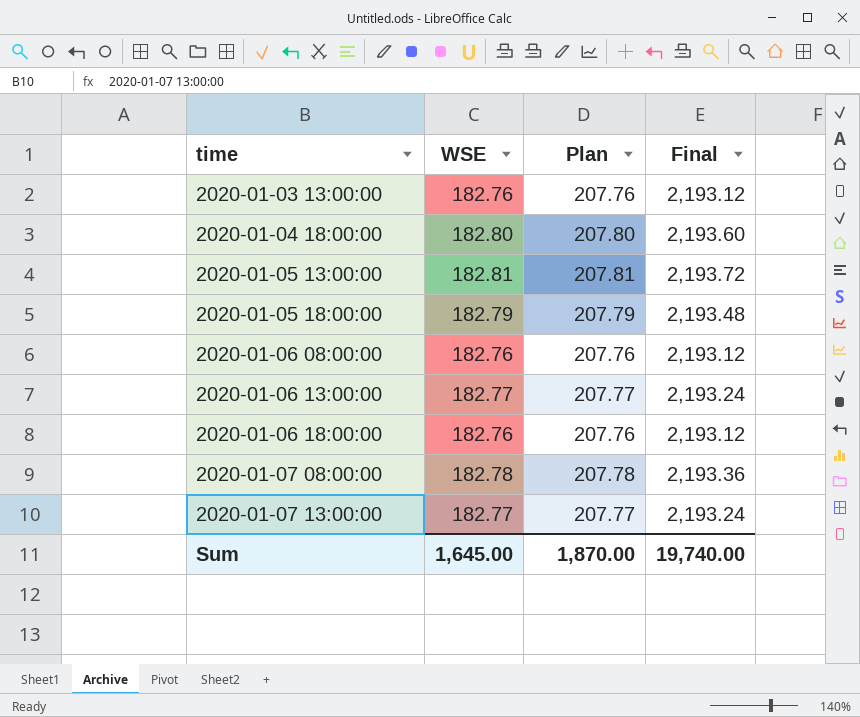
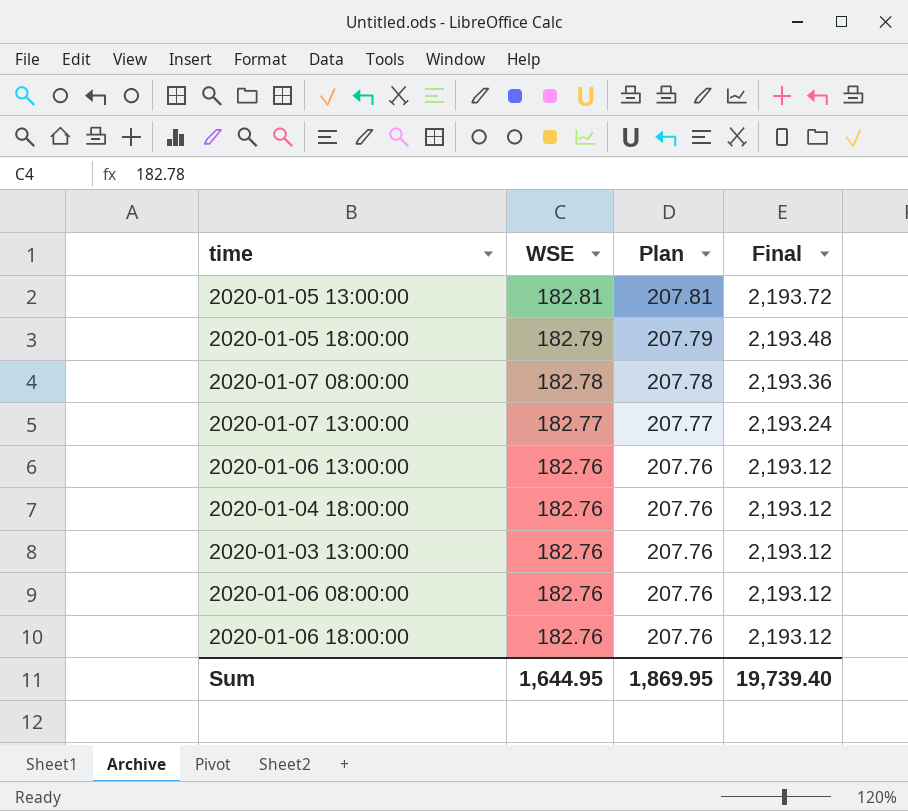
row order: time ascending -> WSE descending
2020-01-06 13:00:00 | WSE: 182.77 -> 182.76
2020-01-06 13:00:00 | Plan: 207.77 -> 207.76
2020-01-06 13:00:00 | Final: 2,193.24 -> 2,193.12
2020-01-04 18:00:00 | WSE: 182.80 -> 182.76
2020-01-04 18:00:00 | Plan: 207.80 -> 207.76
2020-01-04 18:00:00 | Final: 2,193.60 -> 2,193.12
Sum | WSE: 1,645.00 -> 1,644.95
Sum | Plan: 1,870.00 -> 1,869.95
Sum | Final: 19,740.00 -> 19,739.40

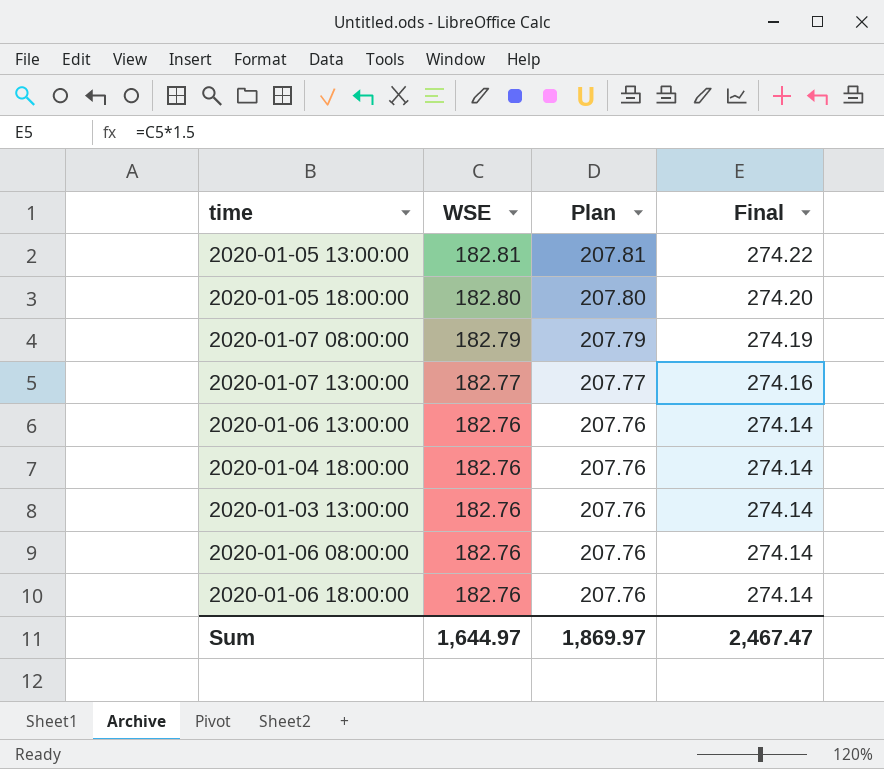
column Final | formula: [WSE] * 12 -> [WSE] * 1.5
2020-01-05 18:00:00 | WSE: 182.79 -> 182.80
2020-01-05 18:00:00 | Plan: 207.79 -> 207.80
2020-01-07 08:00:00 | WSE: 182.78 -> 182.79
2020-01-07 08:00:00 | Plan: 207.78 -> 207.79
Sum | WSE: 1,644.95 -> 1,644.97
Sum | Plan: 1,869.95 -> 1,869.97
Sum | Final: 19,739.40 -> 2,467.47

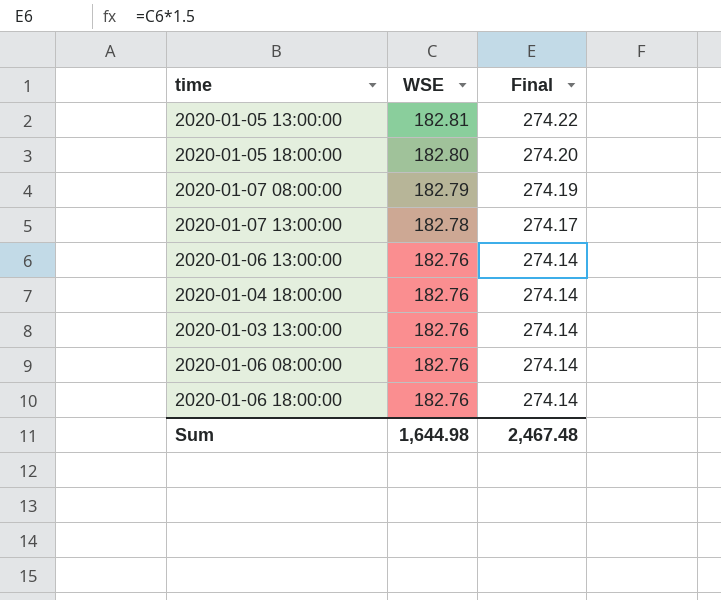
column Plan | formula: [WSE] + 25 -> none
2020-01-07 13:00:00 | WSE: 182.77 -> 182.78
2020-01-07 13:00:00 | Final: 274.16 -> 274.17
Sum | WSE: 1,644.97 -> 1,644.98
Sum | Final: 2,467.47 -> 2,467.48

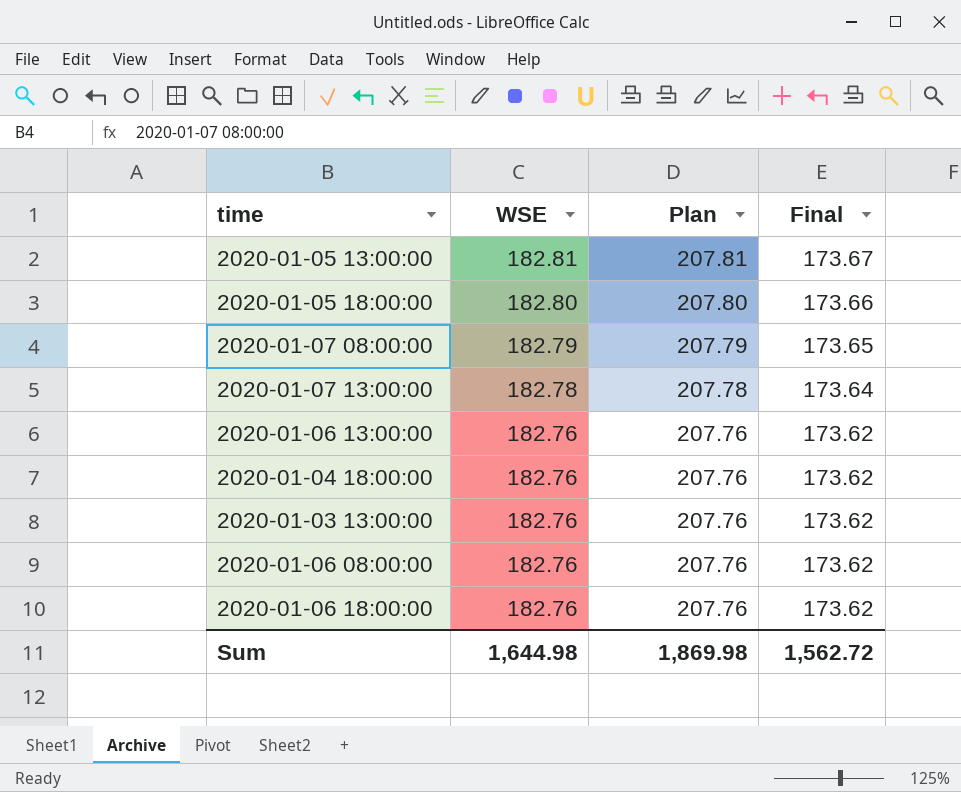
column Plan | formula: none -> [WSE] + 25
column Final | formula: [WSE] * 1.5 -> [WSE] * 0.95
Sum | Final: 2,467.48 -> 1,562.72

